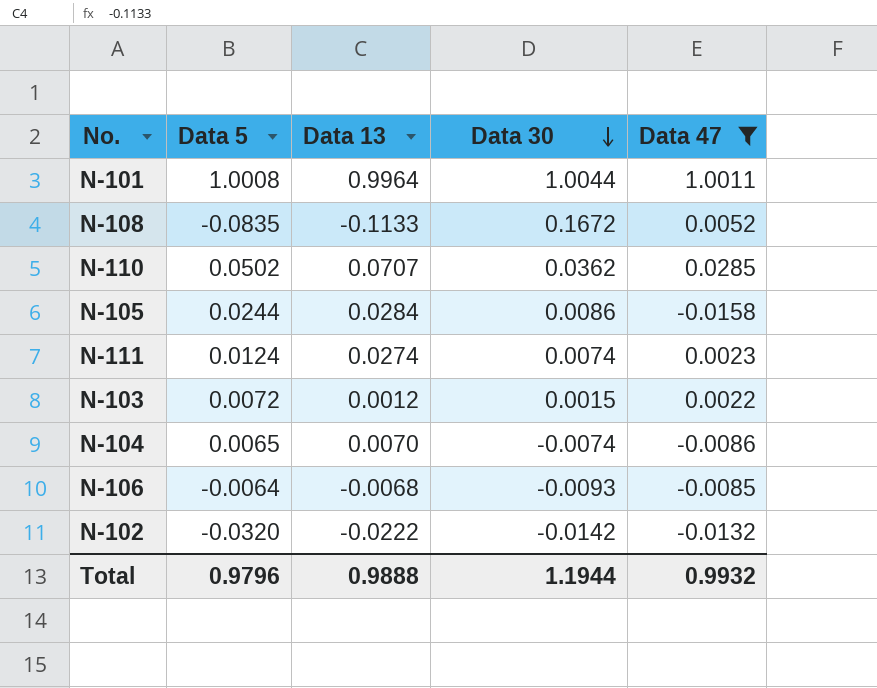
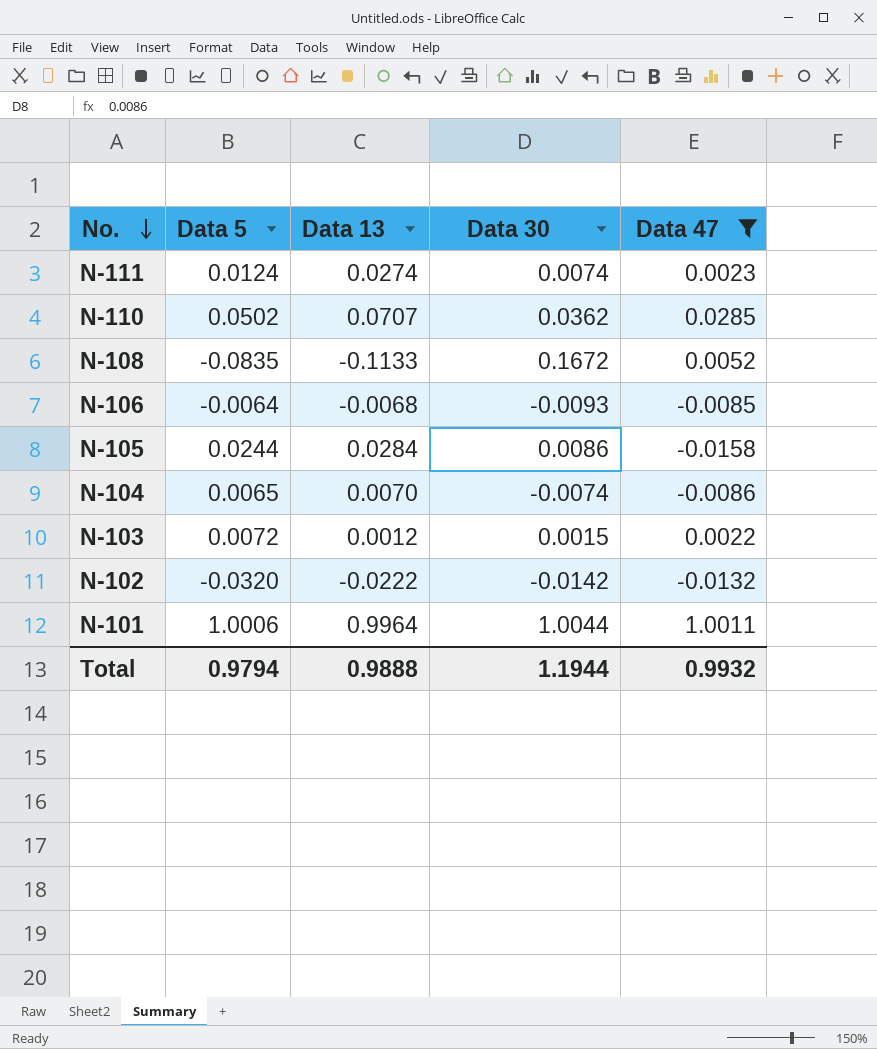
row order: Data 30 descending -> No. descending
N-101 | Data 5: 1.0008 -> 1.0006
Total | Data 5: 0.9796 -> 0.9794

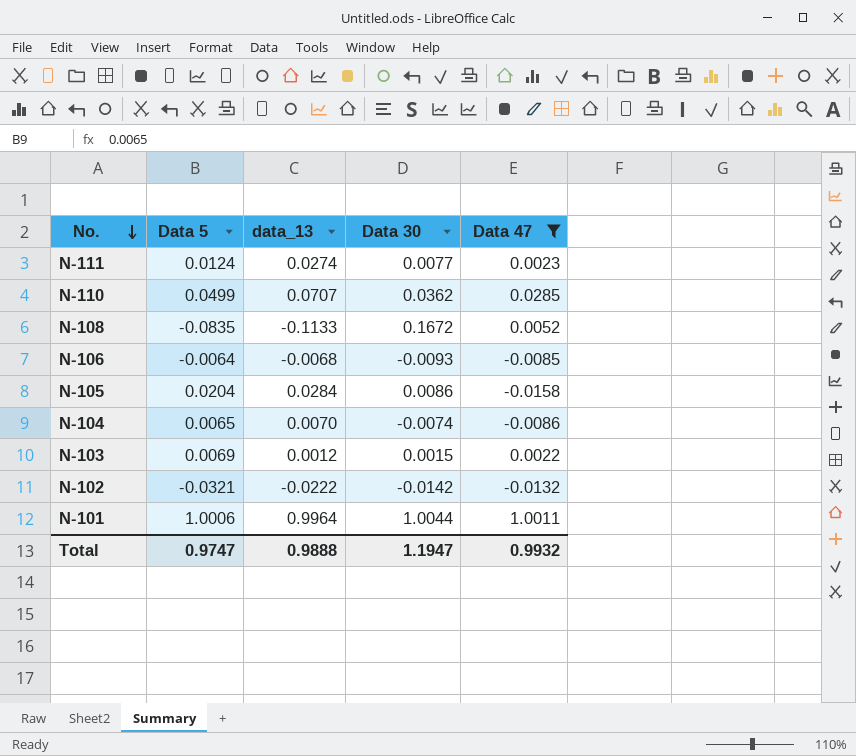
column name: Data 13 -> data_13
N-111 | Data 30: 0.0074 -> 0.0077
N-110 | Data 5: 0.0502 -> 0.0499
N-105 | Data 5: 0.0244 -> 0.0204
N-103 | Data 5: 0.0072 -> 0.0069
N-102 | Data 5: -0.0320 -> -0.0321
Total | Data 5: 0.9794 -> 0.9747
Total | Data 30: 1.1944 -> 1.1947

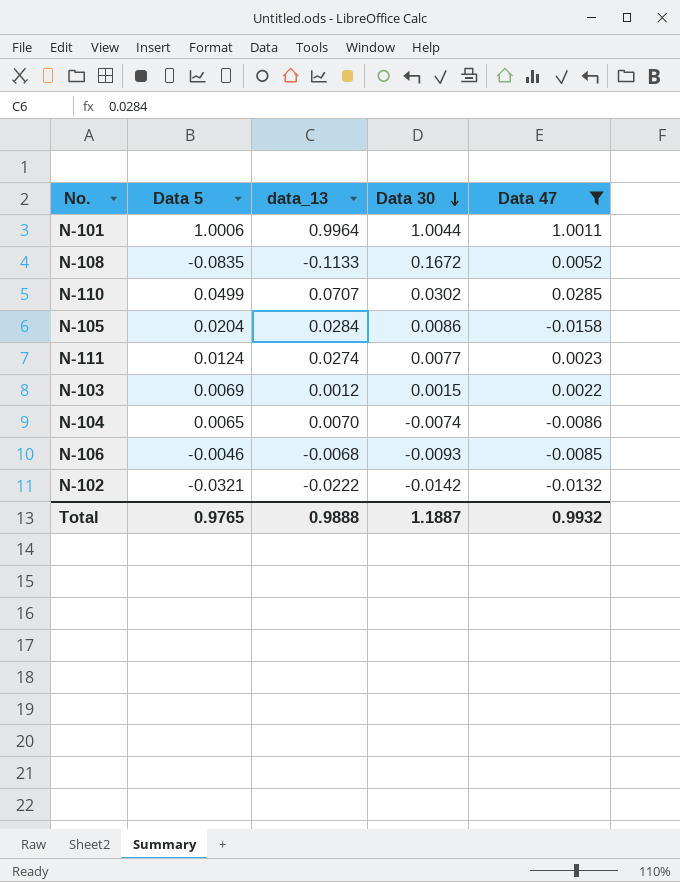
row order: No. descending -> Data 30 descending
N-110 | Data 30: 0.0362 -> 0.0302
N-106 | Data 5: -0.0064 -> -0.0046
Total | Data 5: 0.9747 -> 0.9765
Total | Data 30: 1.1947 -> 1.1887

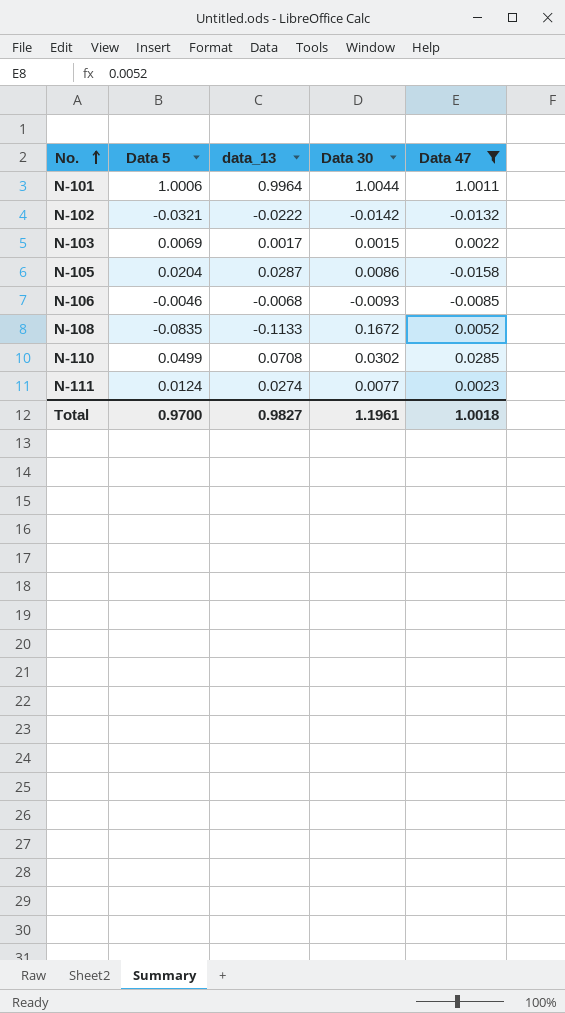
row order: Data 30 descending -> No. ascending
row N-104: 0.0065 | 0.0070 | -0.0074 | -0.0086 -> none
N-103 | data_13: 0.0012 -> 0.0017
N-105 | data_13: 0.0284 -> 0.0287
N-110 | data_13: 0.0707 -> 0.0708
Total | Data 5: 0.9765 -> 0.9700
Total | data_13: 0.9888 -> 0.9827
Total | Data 30: 1.1887 -> 1.1961
Total | Data 47: 0.9932 -> 1.0018

